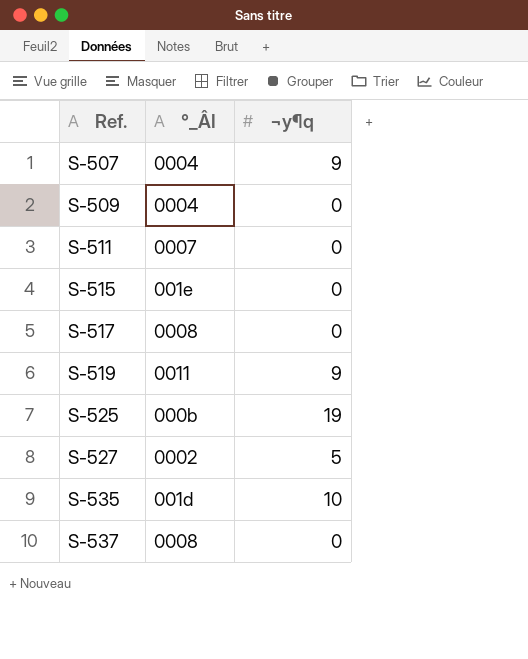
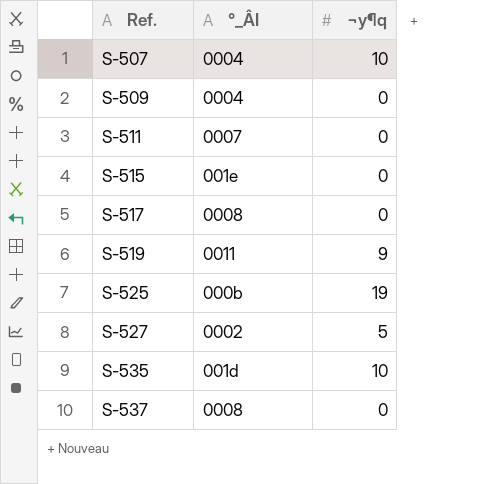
S-507 | ¬y¶q: 9 -> 10

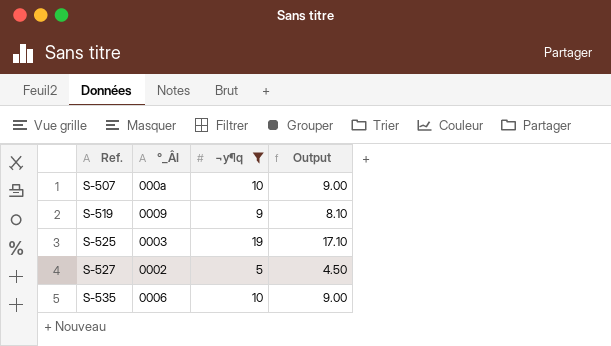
filter: none -> ¬y¶q != 0
column Output | formula: none -> [¬y¶q] * 0.9
S-507 | °_ÂI: 0004 -> 000a
S-519 | °_ÂI: 0011 -> 0009
S-525 | °_ÂI: 000b -> 0003
S-535 | °_ÂI: 001d -> 0006

